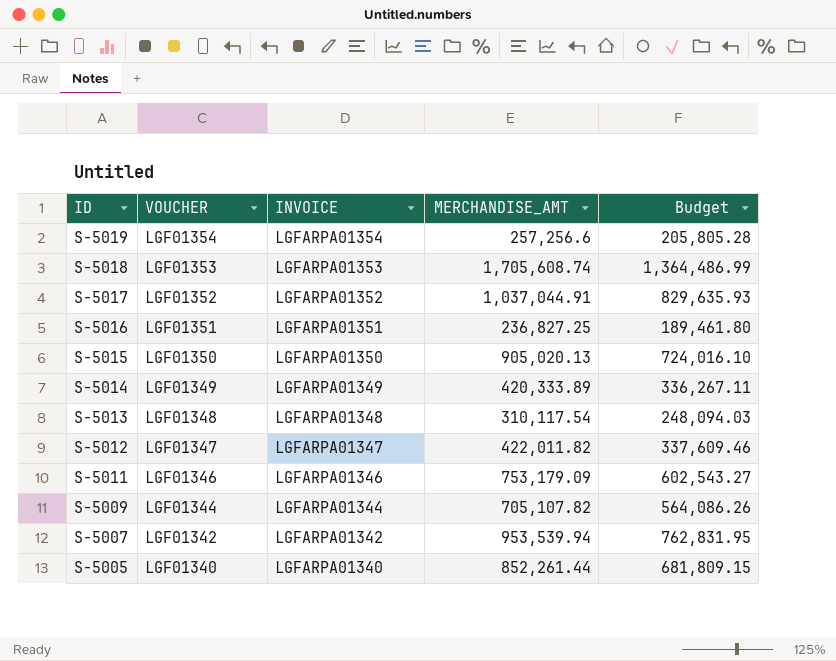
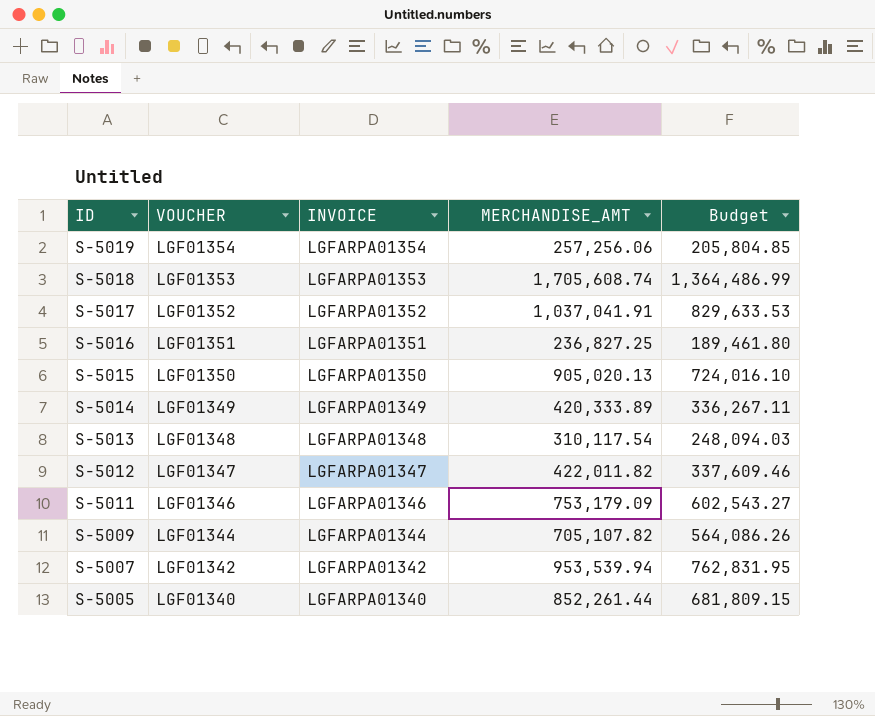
S-5019 | MERCHANDISE_AMT: 257,256.6 -> 257,256.06
S-5019 | Budget: 205,805.28 -> 205,804.85
S-5017 | MERCHANDISE_AMT: 1,037,044.91 -> 1,037,041.91
S-5017 | Budget: 829,635.93 -> 829,633.53

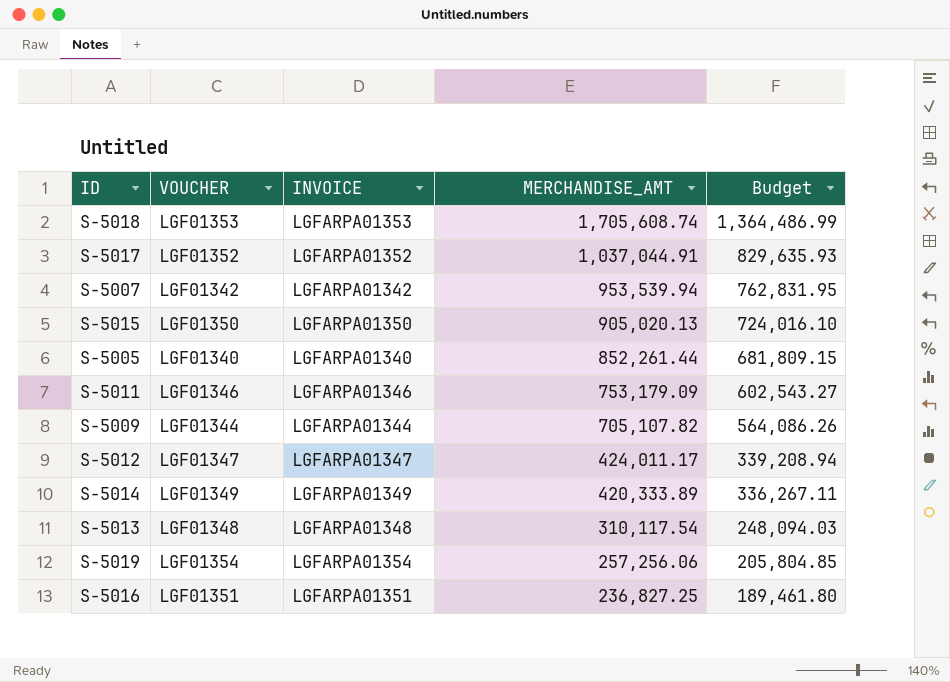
row order: ID descending -> MERCHANDISE_AMT descending
S-5017 | MERCHANDISE_AMT: 1,037,041.91 -> 1,037,044.91
S-5017 | Budget: 829,633.53 -> 829,635.93
S-5012 | MERCHANDISE_AMT: 422,011.82 -> 424,011.17
S-5012 | Budget: 337,609.46 -> 339,208.94

